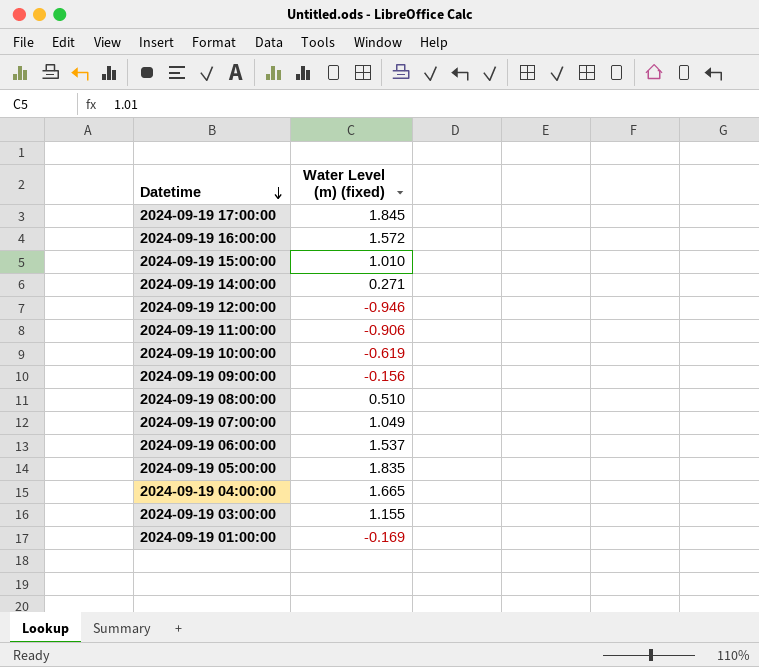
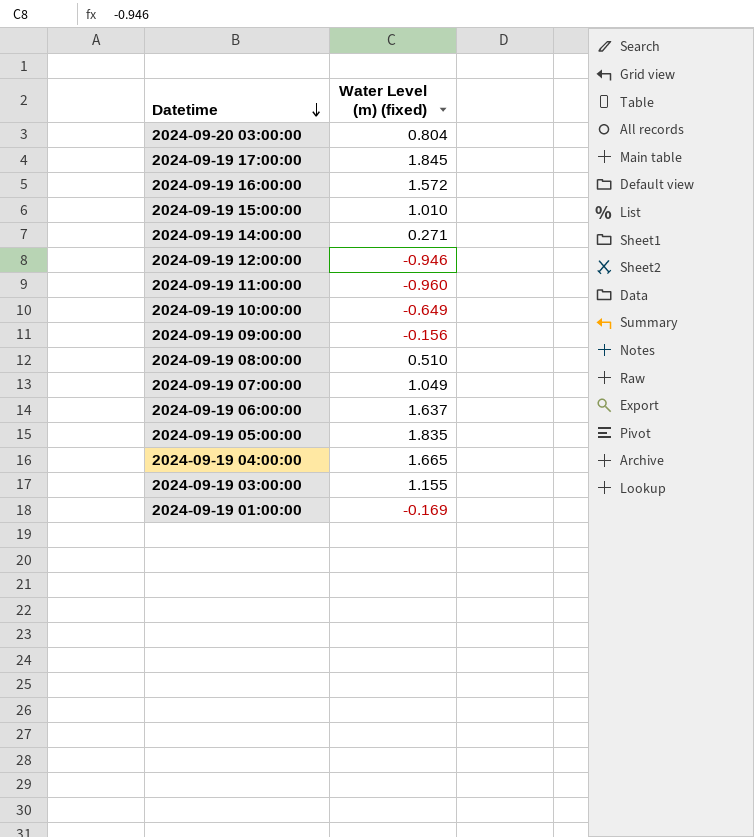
row 2024-09-20 03:00:00: none -> 0.804
2024-09-19 11:00:00 | Water Level (m) (fixed): -0.906 -> -0.960
2024-09-19 10:00:00 | Water Level (m) (fixed): -0.619 -> -0.649
2024-09-19 06:00:00 | Water Level (m) (fixed): 1.537 -> 1.637

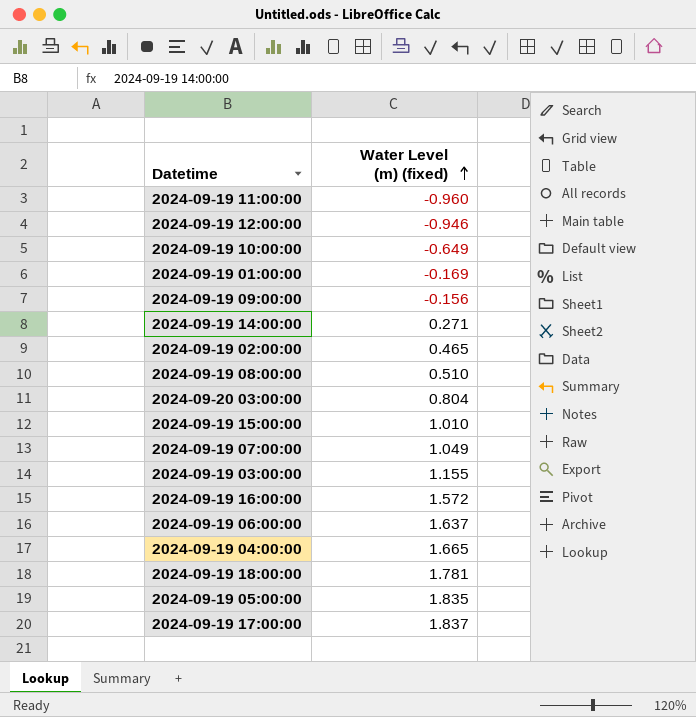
row order: Datetime descending -> Water Level (m) (fixed) ascending
row 2024-09-19 02:00:00: none -> 0.465
row 2024-09-19 18:00:00: none -> 1.781
2024-09-19 17:00:00 | Water Level (m) (fixed): 1.845 -> 1.837

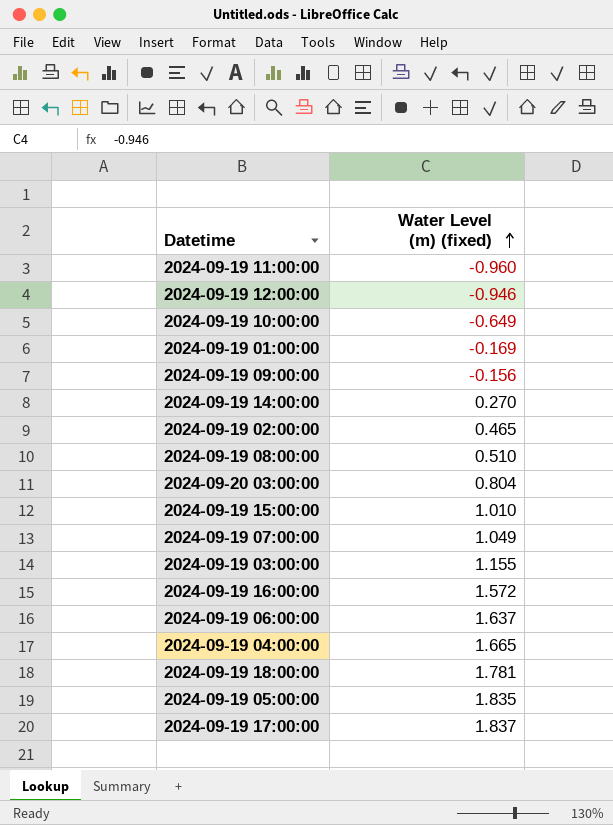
2024-09-19 14:00:00 | Water Level (m) (fixed): 0.271 -> 0.270

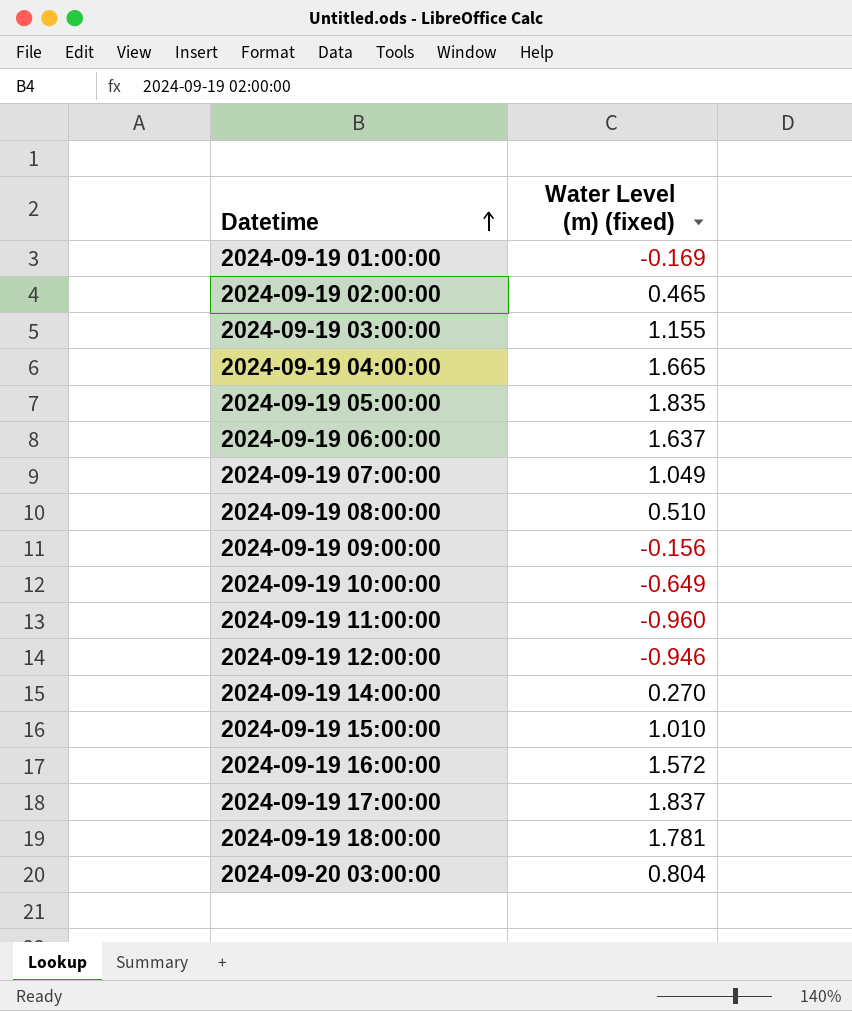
row order: Water Level (m) (fixed) ascending -> Datetime ascending

